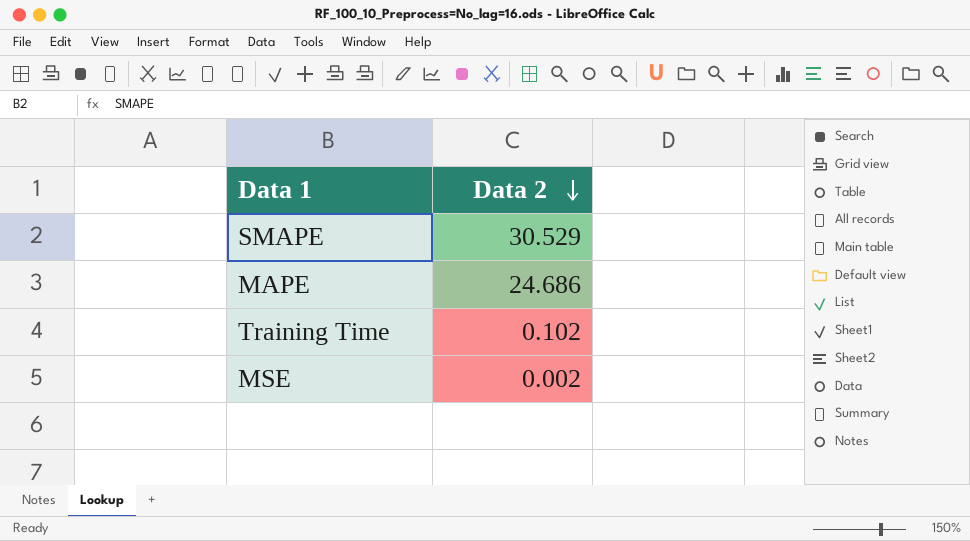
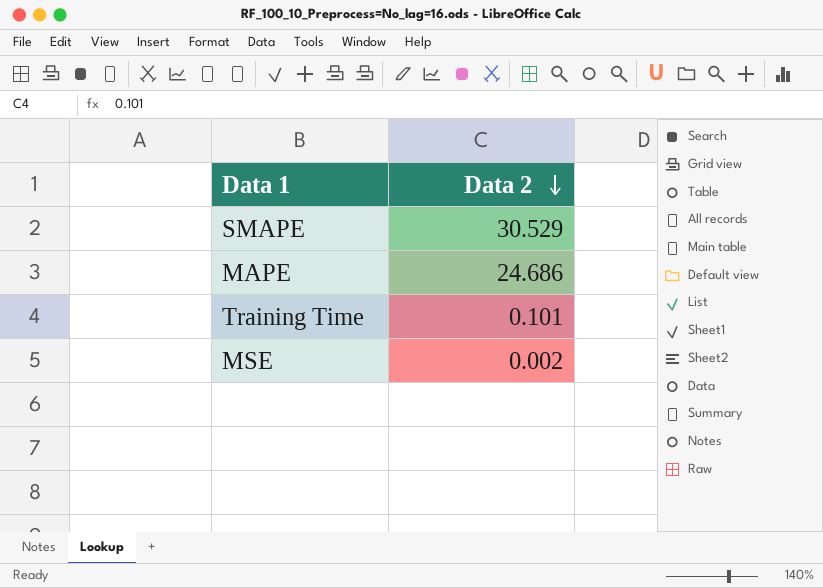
Training Time | Data 2: 0.102 -> 0.101

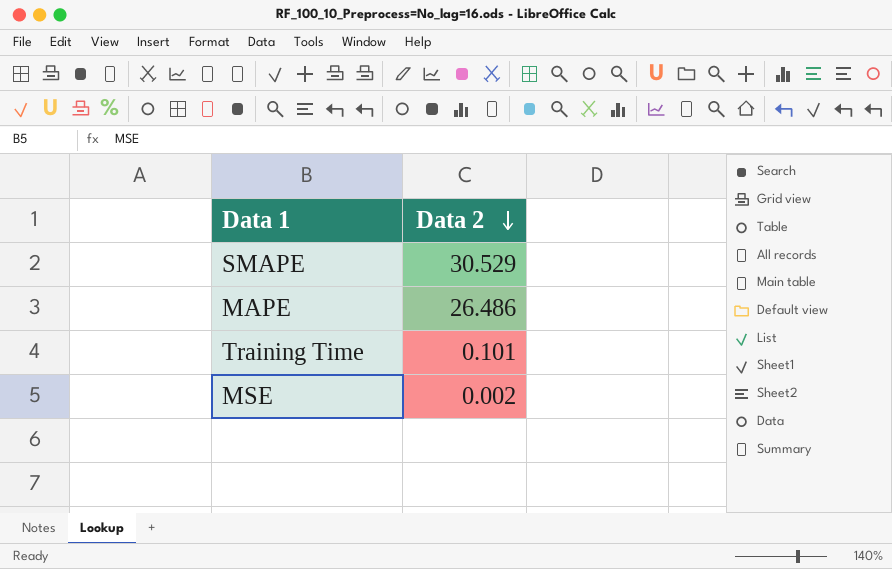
MAPE | Data 2: 24.686 -> 26.486

